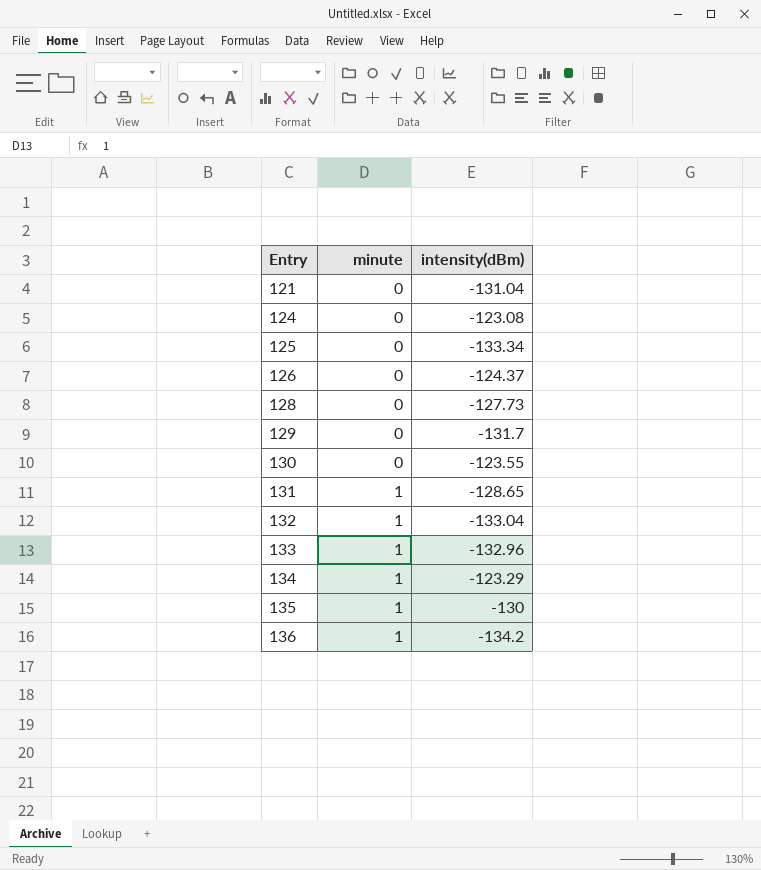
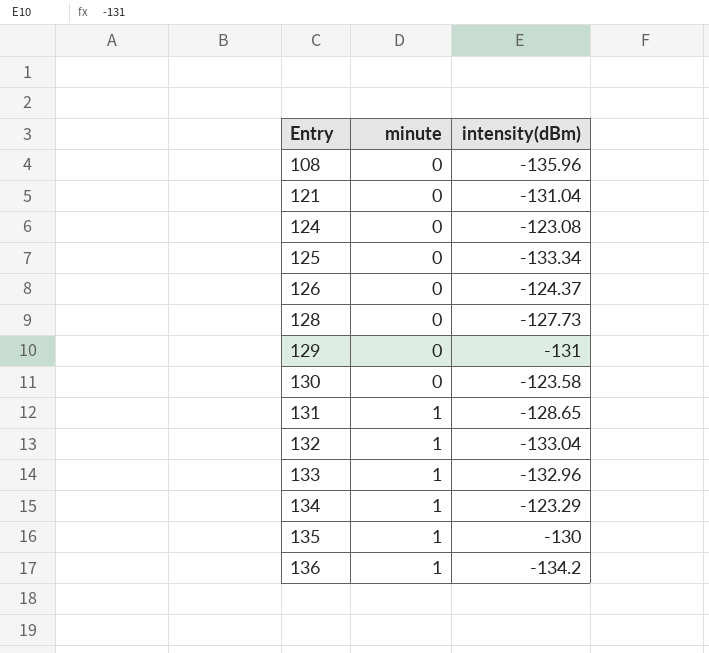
row 108: none -> 0 | -135.96
129 | intensity(dBm): -131.7 -> -131
130 | intensity(dBm): -123.55 -> -123.58

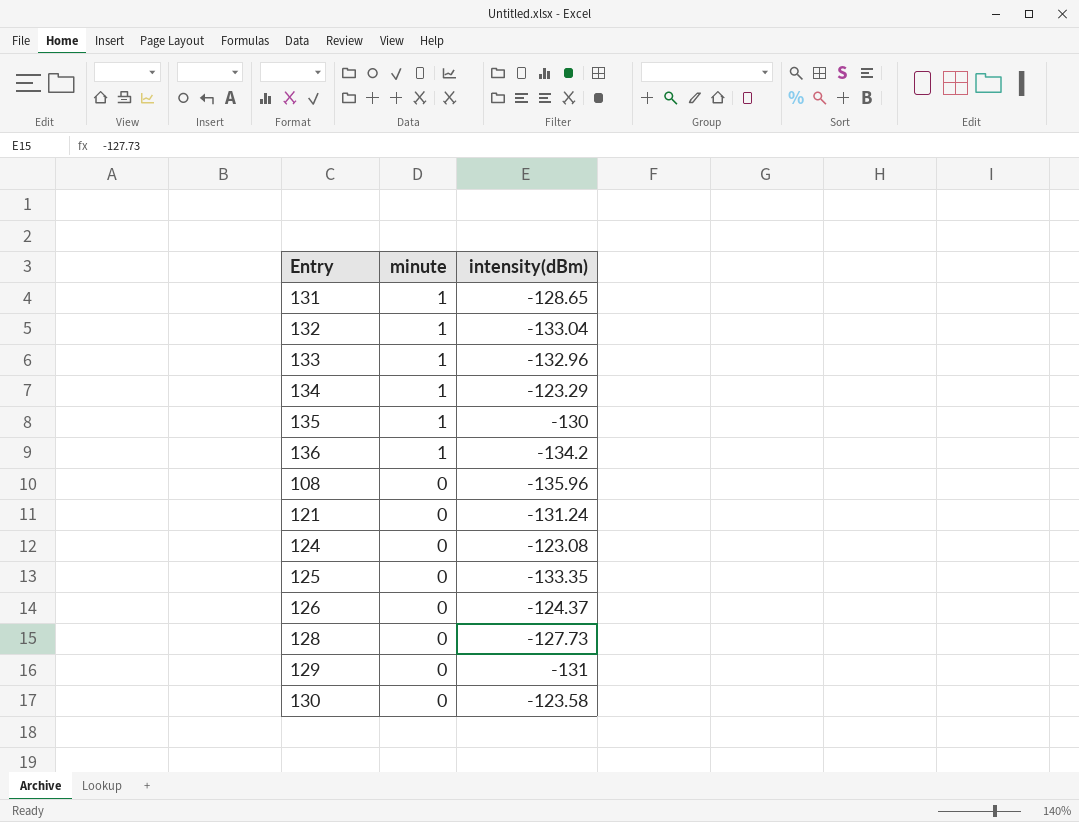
row order: Entry ascending -> minute descending
121 | intensity(dBm): -131.04 -> -131.24
125 | intensity(dBm): -133.34 -> -133.35

